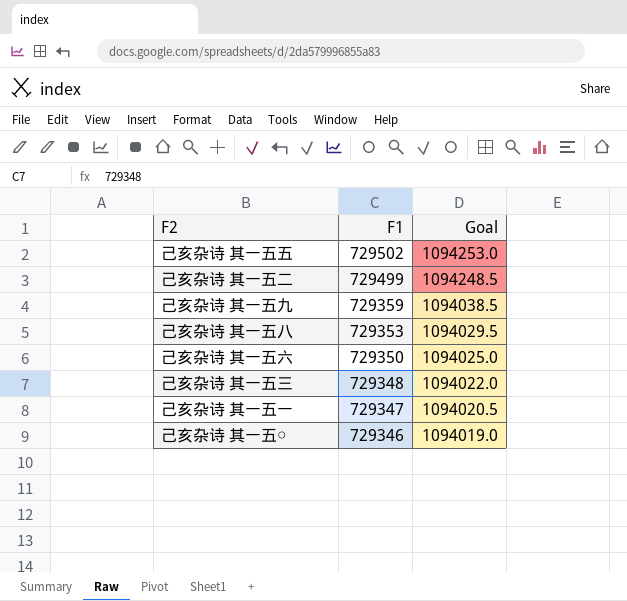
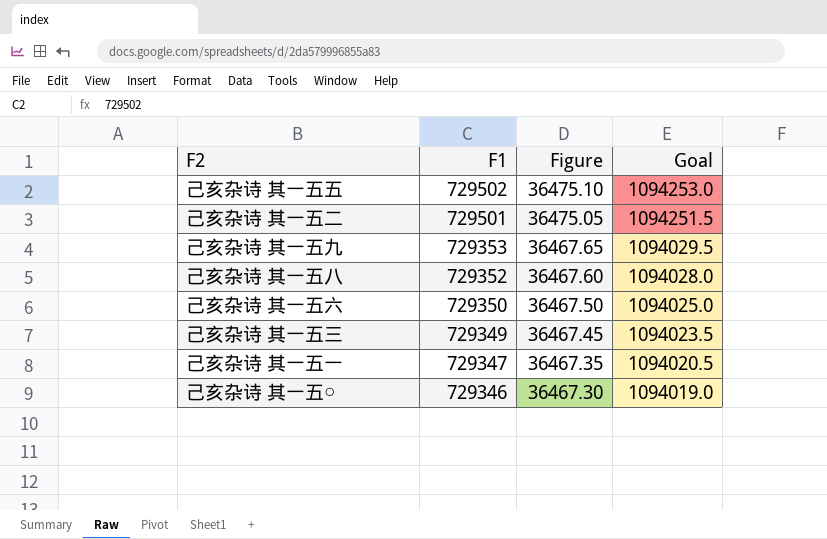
column Figure | formula: none -> [F1] * 0.05
己亥杂诗 其一五二 | F1: 729499 -> 729501
己亥杂诗 其一五二 | Goal: 1094248.5 -> 1094251.5
己亥杂诗 其一五九 | F1: 729359 -> 729353
己亥杂诗 其一五九 | Goal: 1094038.5 -> 1094029.5
己亥杂诗 其一五八 | F1: 729353 -> 729352
己亥杂诗 其一五八 | Goal: 1094029.5 -> 1094028.0
己亥杂诗 其一五三 | F1: 729348 -> 729349
己亥杂诗 其一五三 | Goal: 1094022.0 -> 1094023.5

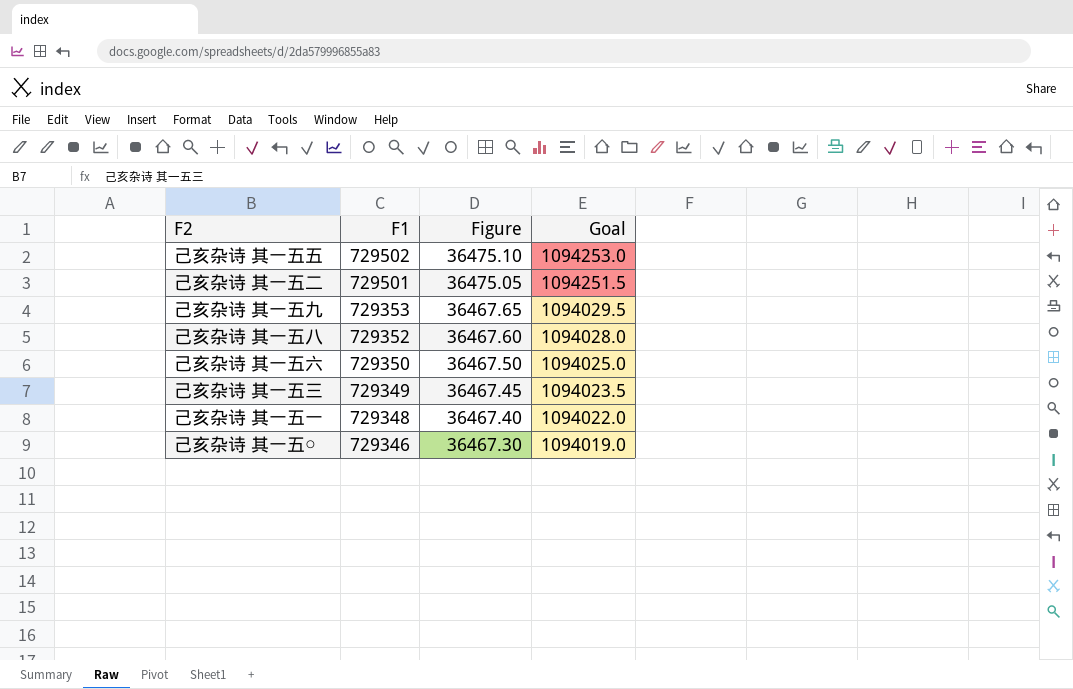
己亥杂诗 其一五一 | F1: 729347 -> 729348
己亥杂诗 其一五一 | Figure: 36467.35 -> 36467.40
己亥杂诗 其一五一 | Goal: 1094020.5 -> 1094022.0

